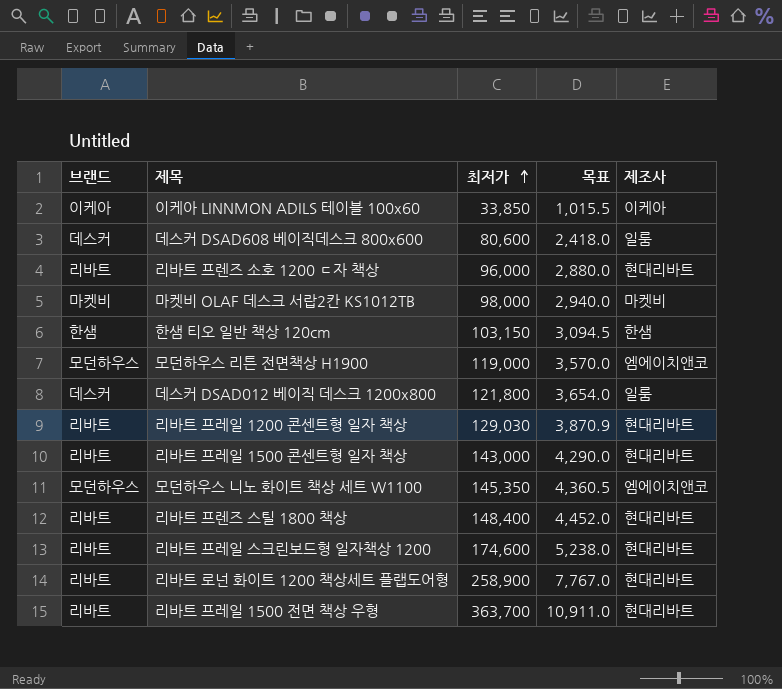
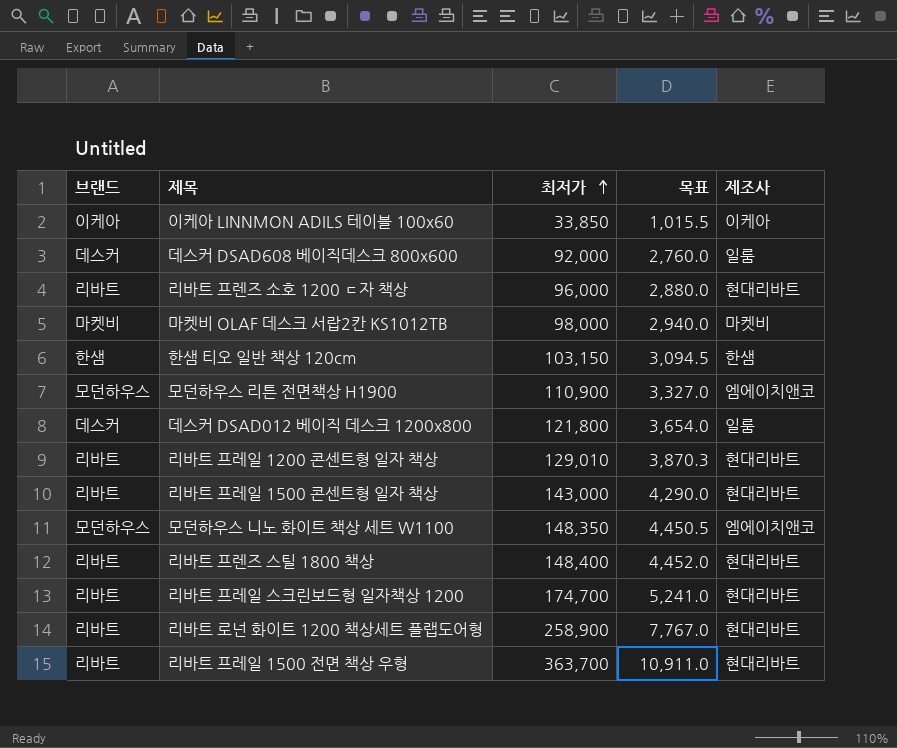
데스커 DSAD608 베이직데스크 800x600 | 최저가: 80,600 -> 92,000
데스커 DSAD608 베이직데스크 800x600 | 목표: 2,418.0 -> 2,760.0
모던하우스 리튼 전면책상 H1900 | 최저가: 119,000 -> 110,900
모던하우스 리튼 전면책상 H1900 | 목표: 3,570.0 -> 3,327.0
리바트 프레일 1200 콘센트형 일자 책상 | 최저가: 129,030 -> 129,010
리바트 프레일 1200 콘센트형 일자 책상 | 목표: 3,870.9 -> 3,870.3
모던하우스 니노 화이트 책상 세트 W1100 | 최저가: 145,350 -> 148,350
모던하우스 니노 화이트 책상 세트 W1100 | 목표: 4,360.5 -> 4,450.5
리바트 프레일 스크린보드형 일자책상 1200 | 최저가: 174,600 -> 174,700
리바트 프레일 스크린보드형 일자책상 1200 | 목표: 5,238.0 -> 5,241.0

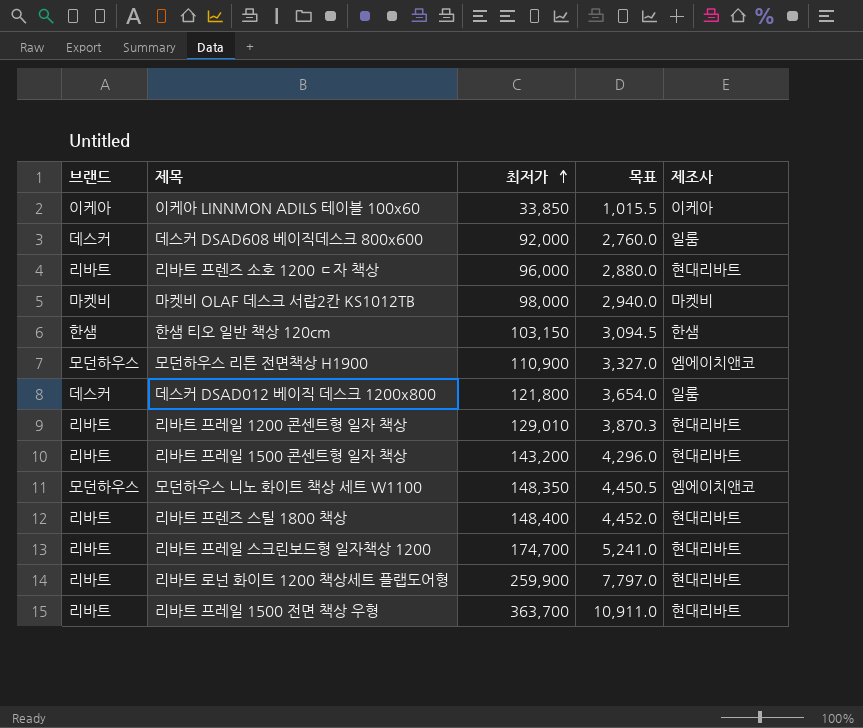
리바트 프레일 1500 콘센트형 일자 책상 | 최저가: 143,000 -> 143,200
리바트 프레일 1500 콘센트형 일자 책상 | 목표: 4,290.0 -> 4,296.0
리바트 로넌 화이트 1200 책상세트 플랩도어형 | 최저가: 258,900 -> 259,900
리바트 로넌 화이트 1200 책상세트 플랩도어형 | 목표: 7,767.0 -> 7,797.0

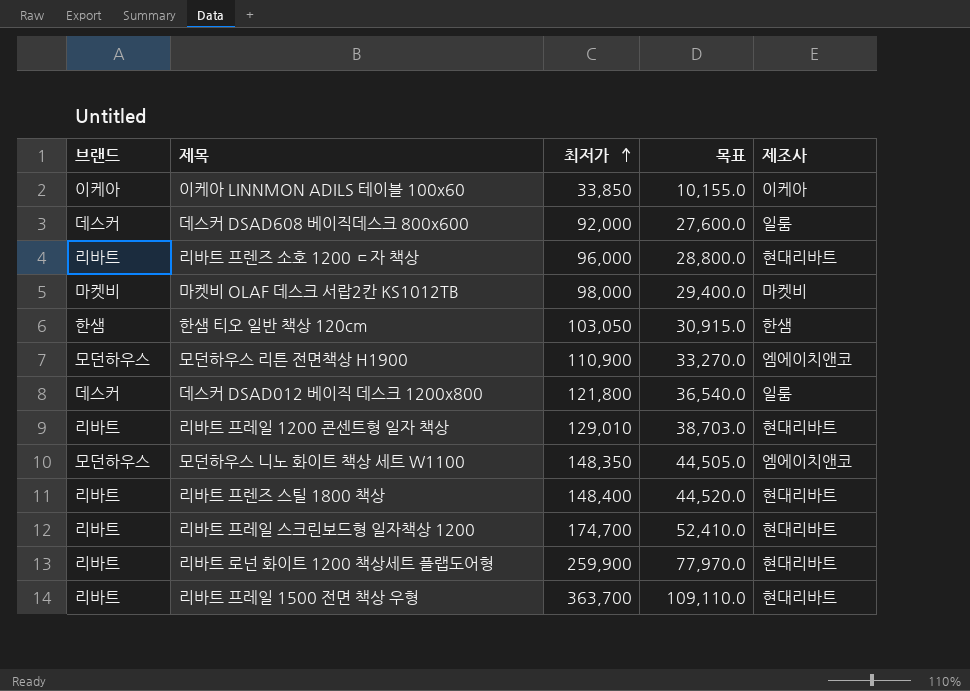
column 목표 | formula: [최저가] * 0.03 -> [최저가] * 0.3
row 리바트 프레일 1500 콘센트형 일자 책상: 리바트 | 143,200 | 4,296.0 | 현대리바트 -> none
한샘 티오 일반 책상 120cm | 최저가: 103,150 -> 103,050

